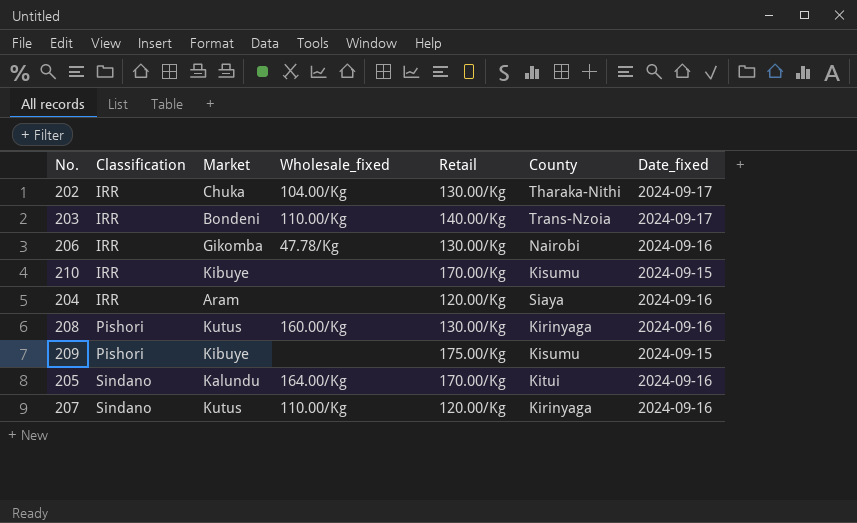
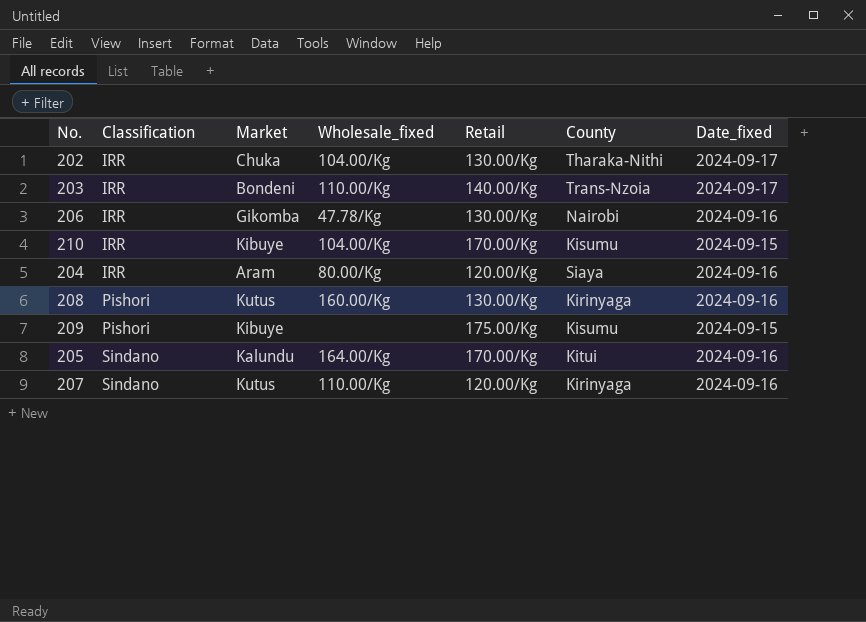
210 | Wholesale_fixed: none -> 104.00/Kg
204 | Wholesale_fixed: none -> 80.00/Kg

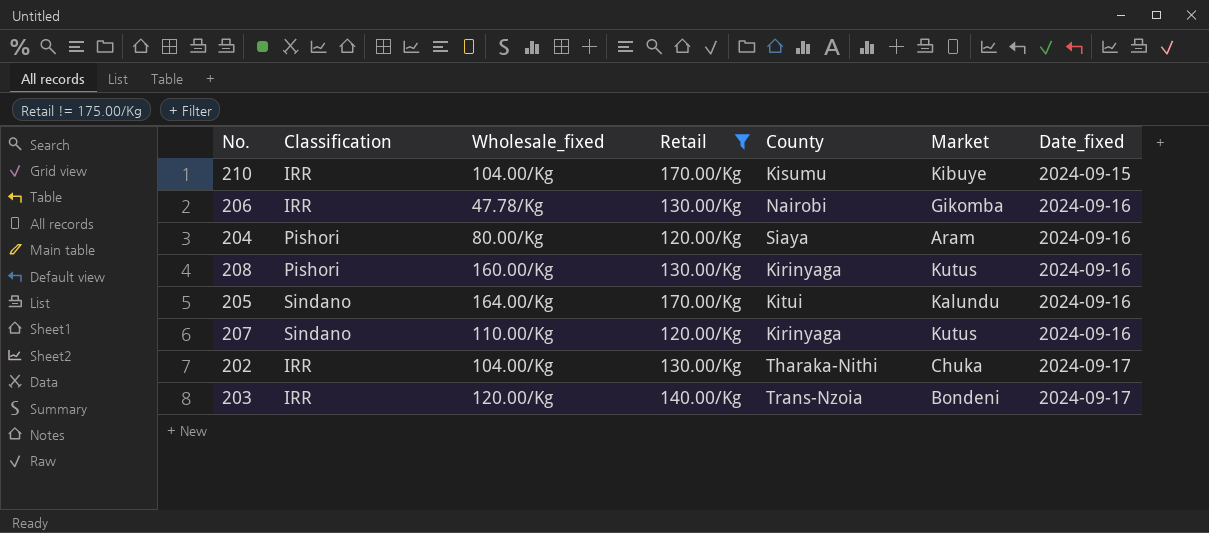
filter: none -> Retail != 175.00/Kg
row order: Classification ascending -> Date_fixed ascending
column Market | position: 3 -> 6
204 | Classification: IRR -> Pishori
203 | Wholesale_fixed: 110.00/Kg -> 120.00/Kg

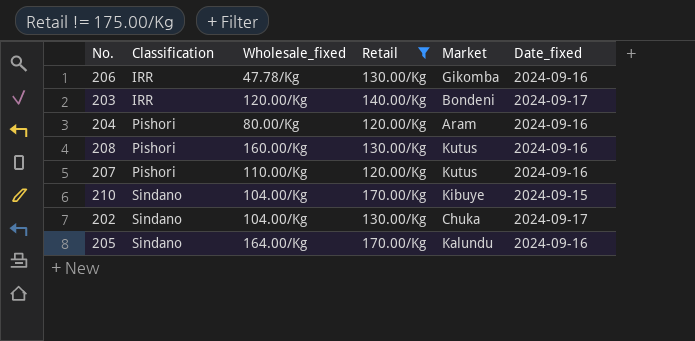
row order: Date_fixed ascending -> Classification ascending
column County | position: 5 -> none
207 | Classification: Sindano -> Pishori
210 | Classification: IRR -> Sindano
202 | Classification: IRR -> Sindano

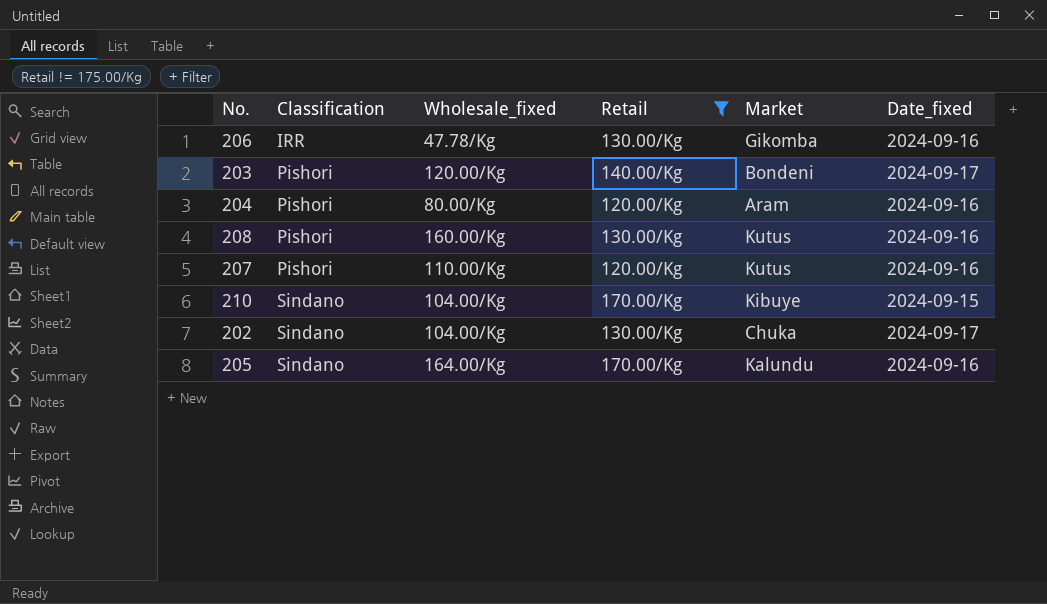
203 | Classification: IRR -> Pishori

